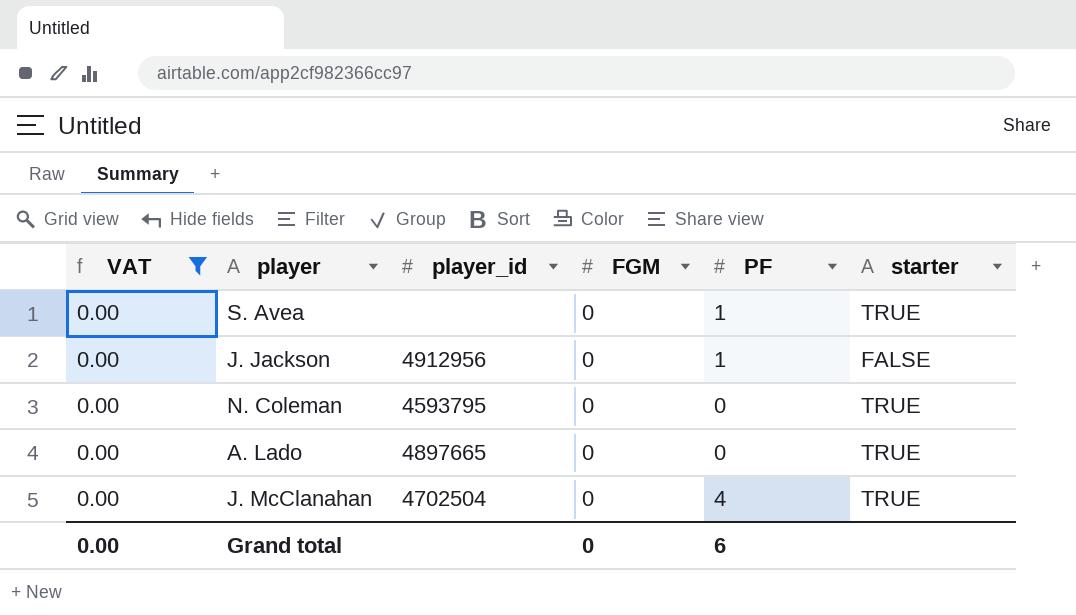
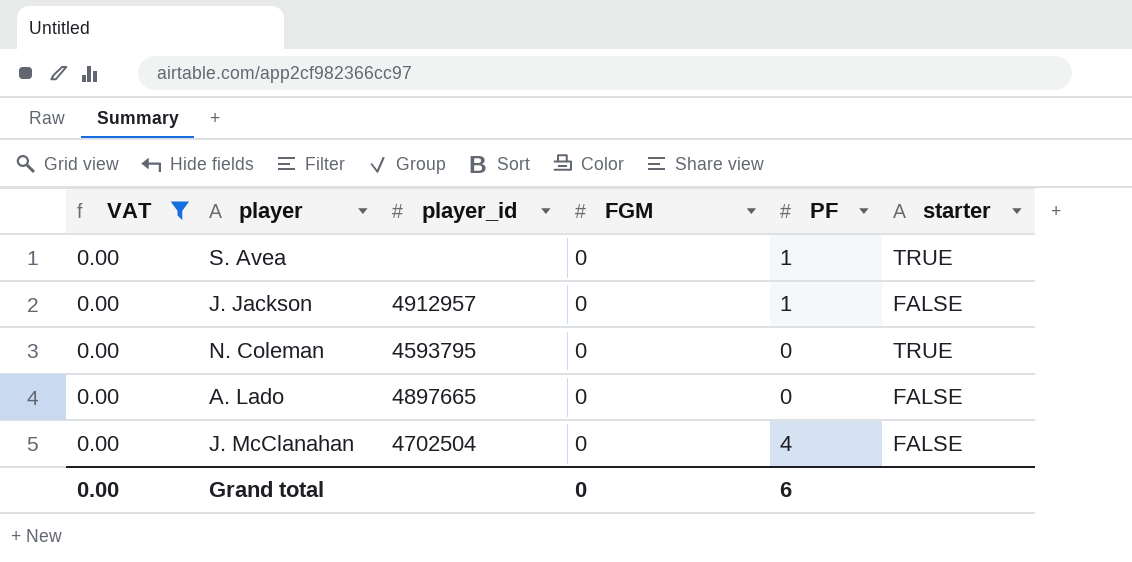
J. Jackson | player_id: 4912956 -> 4912957
A. Lado | starter: TRUE -> FALSE
J. McClanahan | starter: TRUE -> FALSE

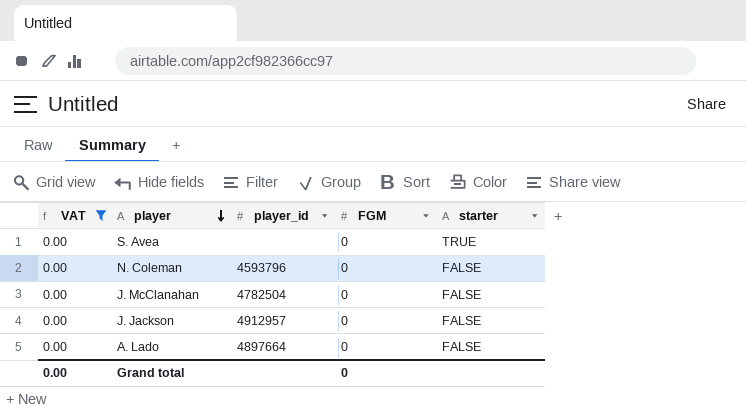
row order: none -> player descending
column PF | position: 5 -> none
N. Coleman | player_id: 4593795 -> 4593796
N. Coleman | starter: TRUE -> FALSE
J. McClanahan | player_id: 4702504 -> 4782504
A. Lado | player_id: 4897665 -> 4897664

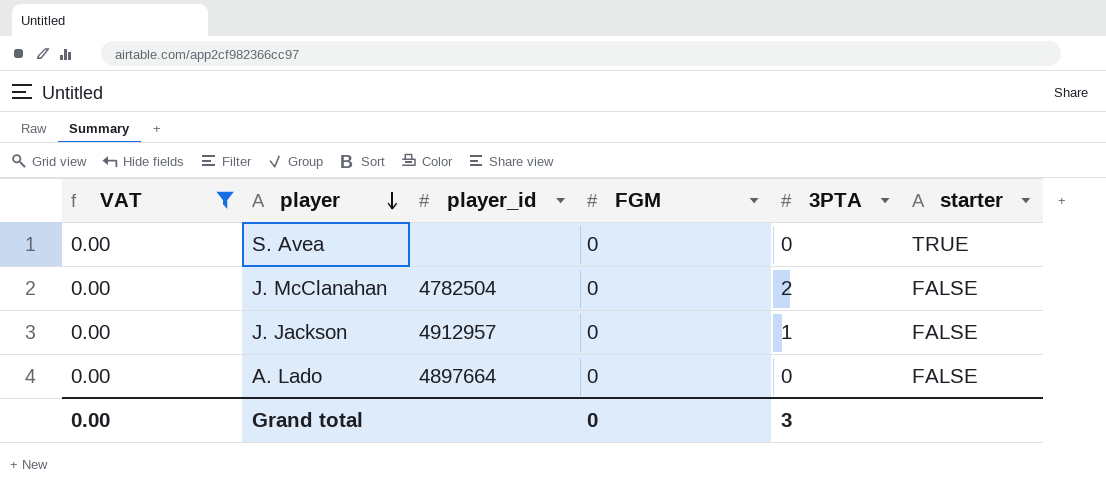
column 3PTA | position: none -> 5
row N. Coleman: 0.00 | 4593796 | 0 | FALSE -> none

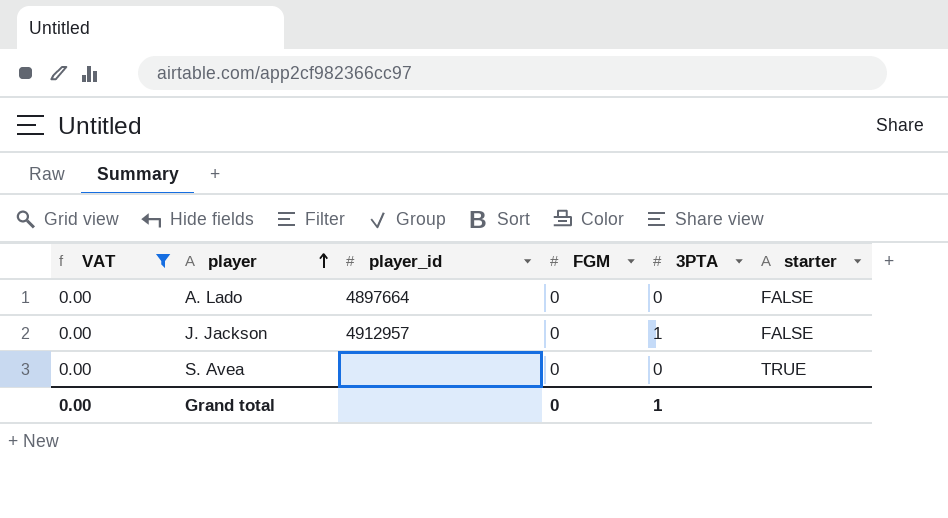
row order: player descending -> player ascending
row J. McClanahan: 0.00 | 4782504 | 0 | 2 | FALSE -> none
Grand total | 3PTA: 3 -> 1

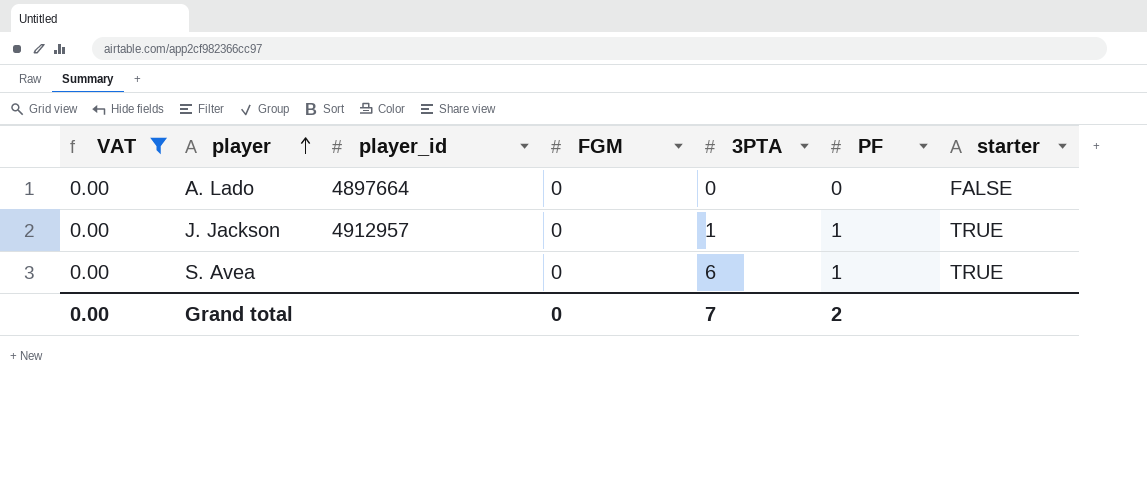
column PF | position: none -> 6
J. Jackson | starter: FALSE -> TRUE
S. Avea | 3PTA: 0 -> 6
Grand total | 3PTA: 1 -> 7

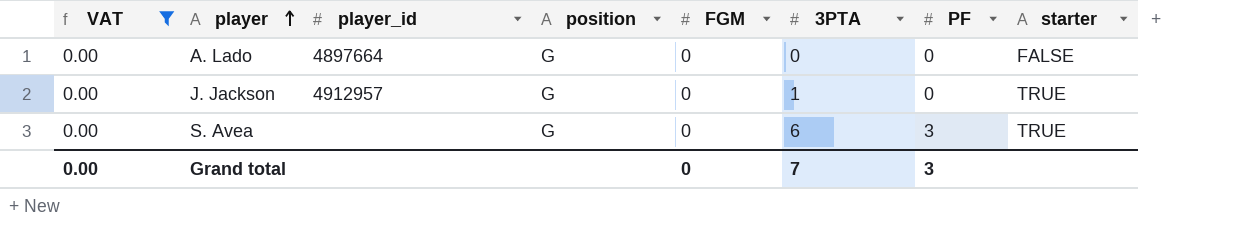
column position | position: none -> 4
J. Jackson | PF: 1 -> 0
S. Avea | PF: 1 -> 3
Grand total | PF: 2 -> 3

